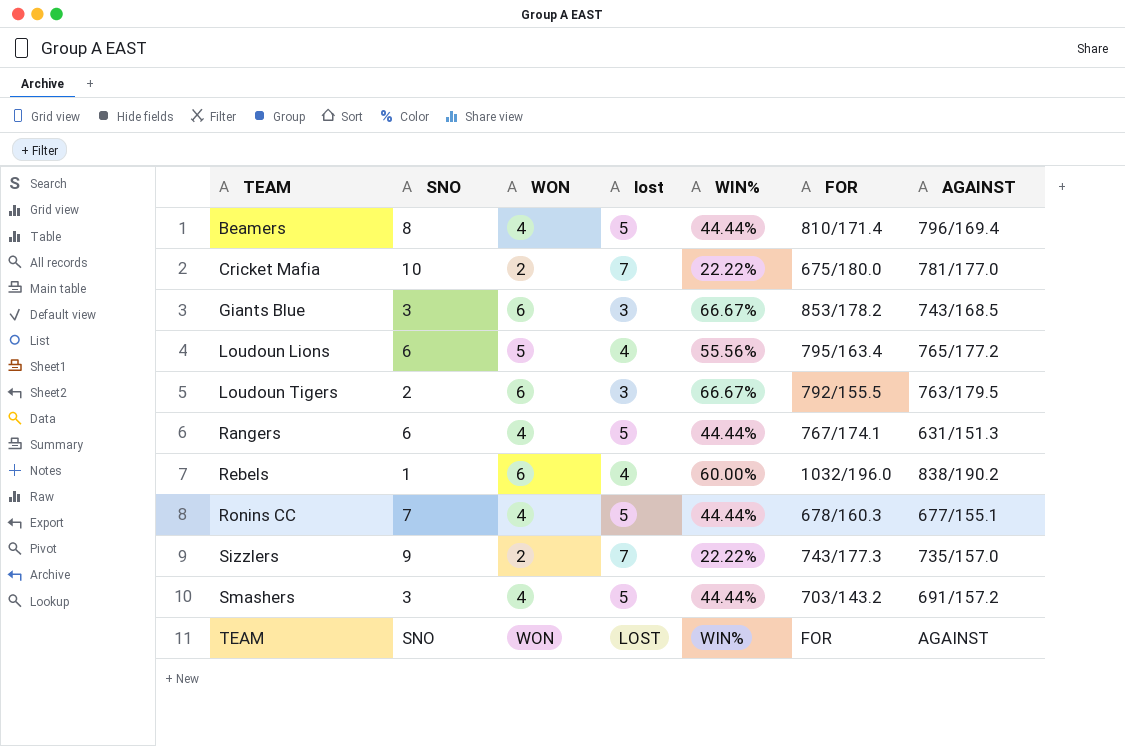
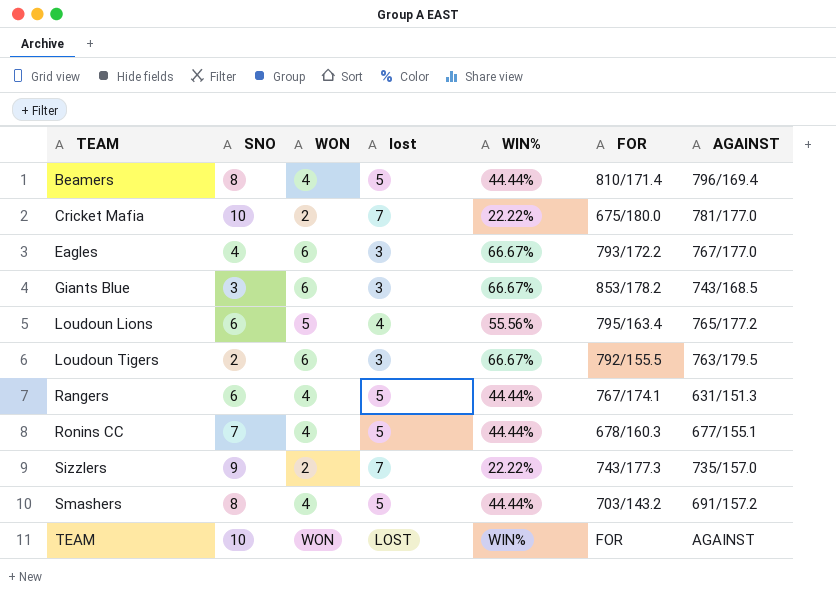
row Rebels: 1 | 6 | 4 | 60.00% | 1032/196.0 | 838/190.2 -> none
row Eagles: none -> 4 | 6 | 3 | 66.67% | 793/172.2 | 767/177.0
Smashers | SNO: 3 -> 8
TEAM | SNO: SNO -> 10

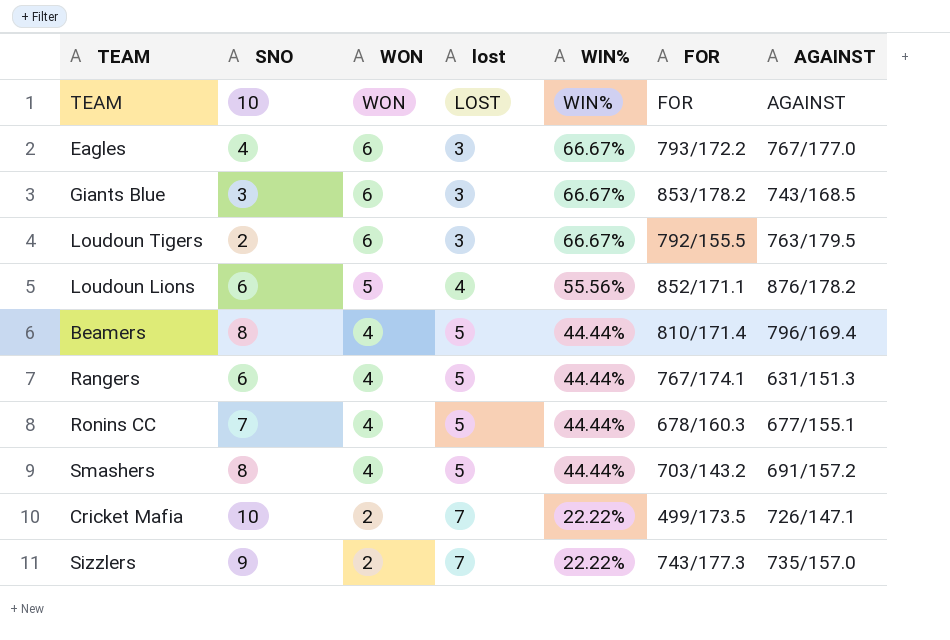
row order: TEAM ascending -> WON descending
Loudoun Lions | FOR: 795/163.4 -> 852/171.1
Loudoun Lions | AGAINST: 765/177.2 -> 876/178.2
Cricket Mafia | FOR: 675/180.0 -> 499/173.5
Cricket Mafia | AGAINST: 781/177.0 -> 726/147.1

